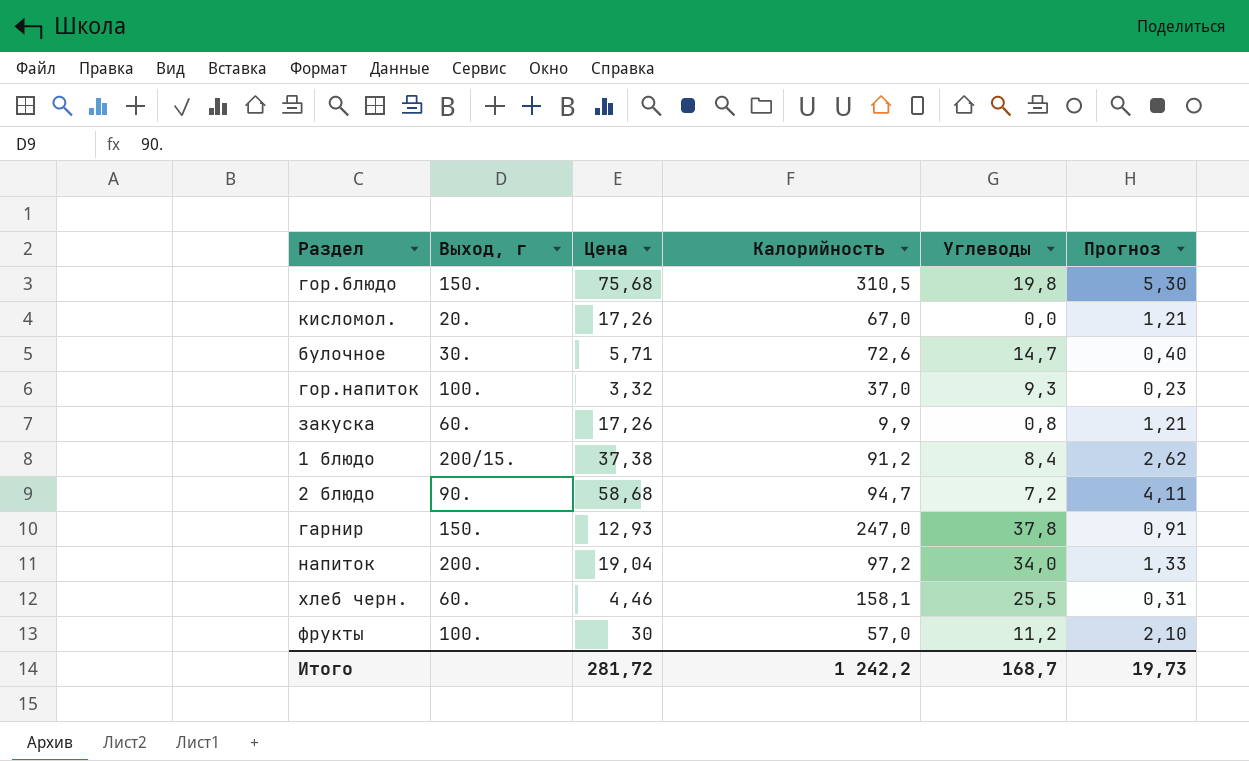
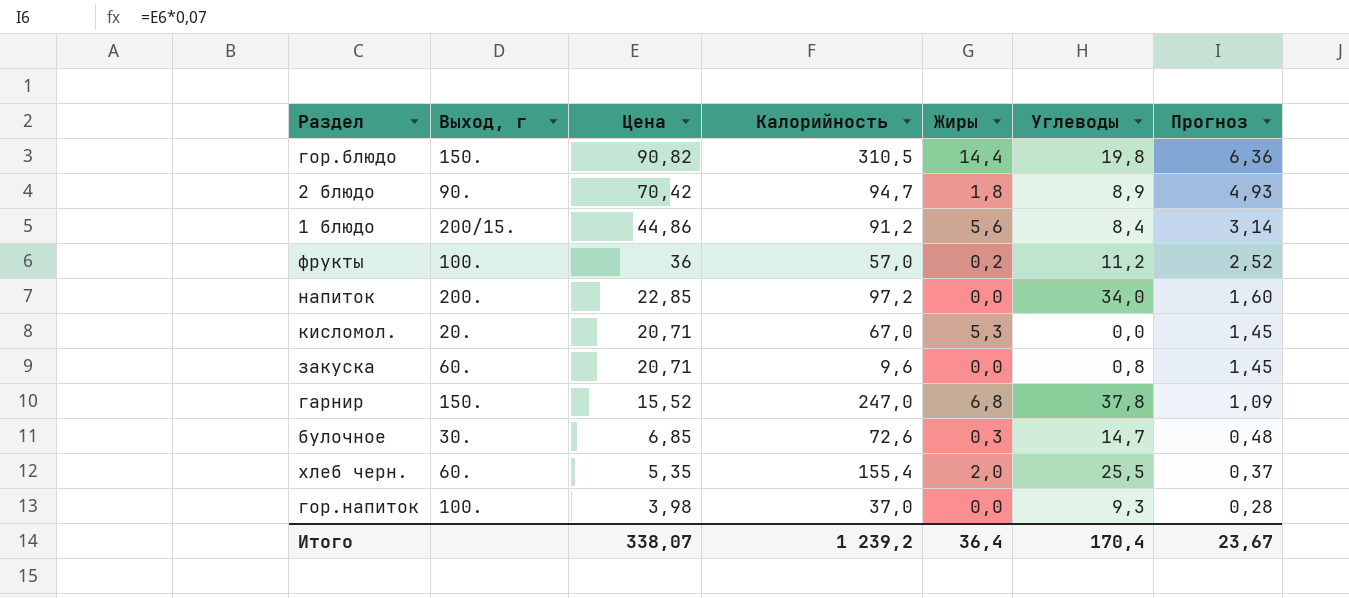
row order: none -> Цена descending
column Жиры | position: none -> 5
гор.блюдо | Цена: 75,68 -> 90,82
гор.блюдо | Прогноз: 5,30 -> 6,36
2 блюдо | Цена: 58,68 -> 70,42
2 блюдо | Углеводы: 7,2 -> 8,9
2 блюдо | Прогноз: 4,11 -> 4,93
1 блюдо | Цена: 37,38 -> 44,86
1 блюдо | Прогноз: 2,62 -> 3,14
фрукты | Цена: 30 -> 36
фрукты | Прогноз: 2,10 -> 2,52
напиток | Цена: 19,04 -> 22,85
напиток | Прогноз: 1,33 -> 1,60
кисломол. | Цена: 17,26 -> 20,71
кисломол. | Прогноз: 1,21 -> 1,45
закуска | Цена: 17,26 -> 20,71
закуска | Калорийность: 9,9 -> 9,6
закуска | Прогноз: 1,21 -> 1,45
гарнир | Цена: 12,93 -> 15,52
гарнир | Прогноз: 0,91 -> 1,09
булочное | Цена: 5,71 -> 6,85
булочное | Прогноз: 0,40 -> 0,48
хлеб черн. | Цена: 4,46 -> 5,35
хлеб черн. | Калорийность: 158,1 -> 155,4
хлеб черн. | Прогноз: 0,31 -> 0,37
гор.напиток | Цена: 3,32 -> 3,98
гор.напиток | Прогноз: 0,23 -> 0,28
Итого | Цена: 281,72 -> 338,07
Итого | Калорийность: 1 242,2 -> 1 239,2
Итого | Углеводы: 168,7 -> 170,4
Итого | Прогноз: 19,73 -> 23,67

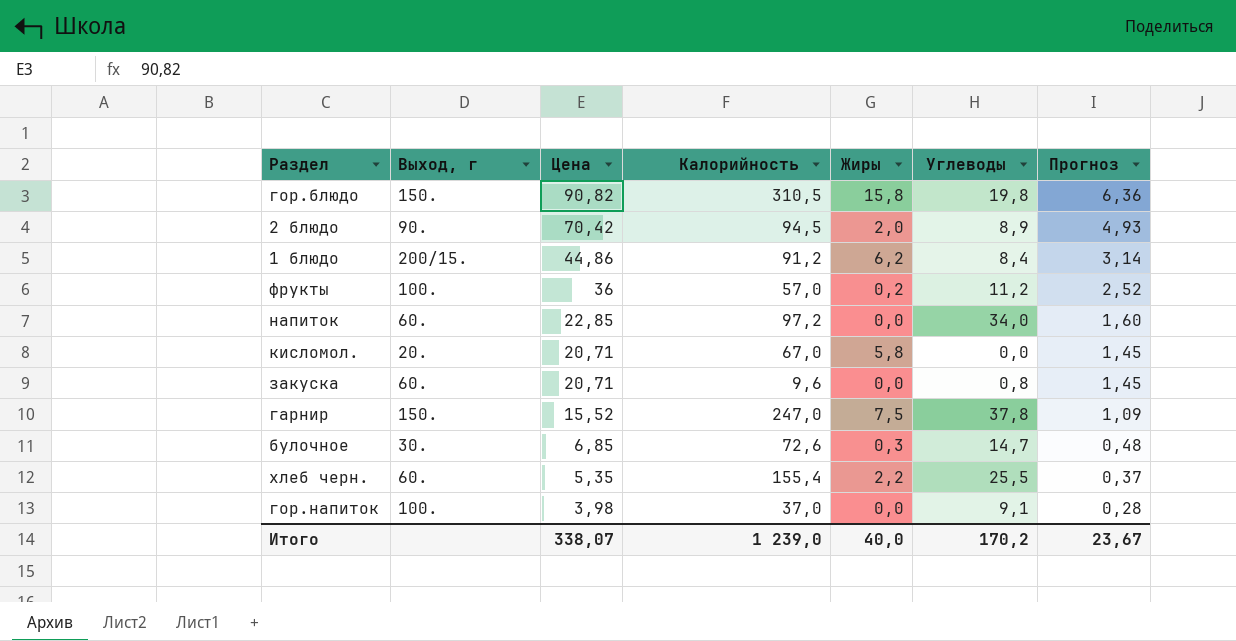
гор.блюдо | Жиры: 14,4 -> 15,8
2 блюдо | Калорийность: 94,7 -> 94,5
2 блюдо | Жиры: 1,8 -> 2,0
1 блюдо | Жиры: 5,6 -> 6,2
напиток | Выход, г: 200. -> 60.
кисломол. | Жиры: 5,3 -> 5,8
гарнир | Жиры: 6,8 -> 7,5
хлеб черн. | Жиры: 2,0 -> 2,2
гор.напиток | Углеводы: 9,3 -> 9,1
Итого | Калорийность: 1 239,2 -> 1 239,0
Итого | Жиры: 36,4 -> 40,0
Итого | Углеводы: 170,4 -> 170,2

